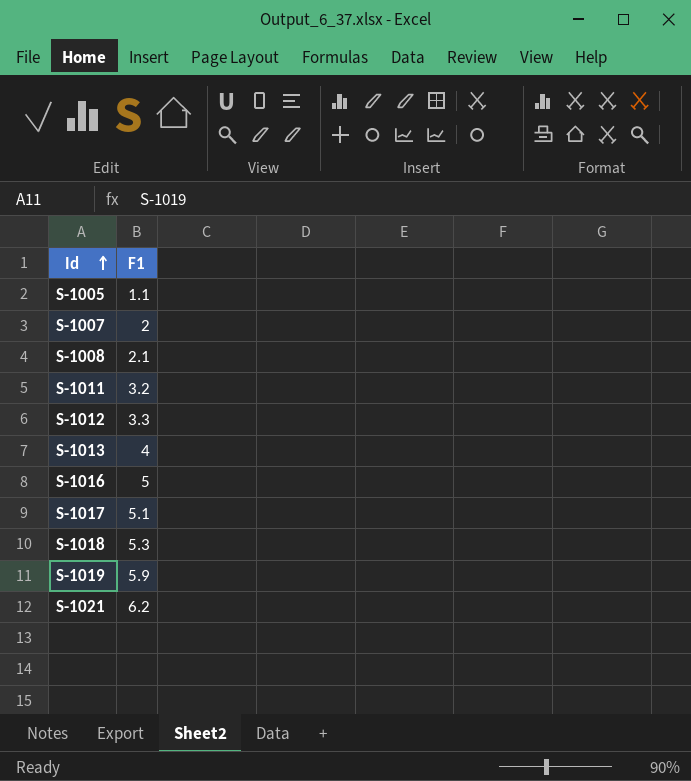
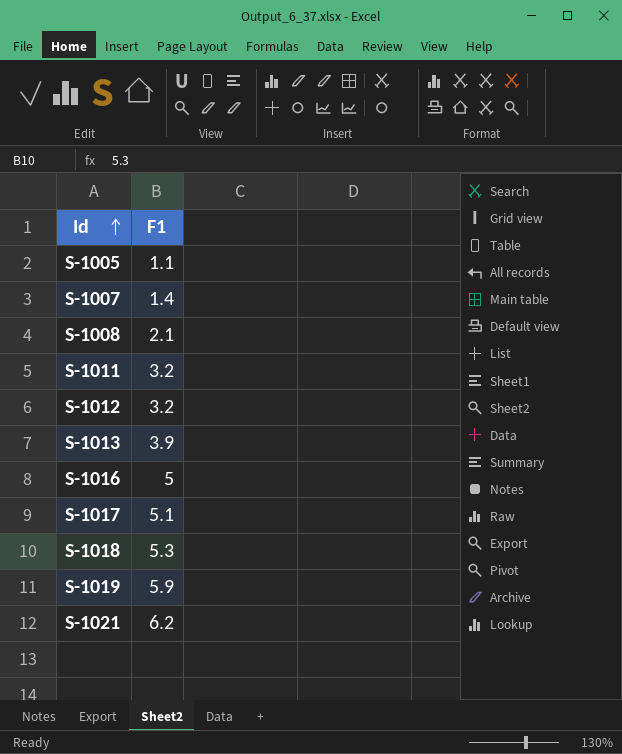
S-1007 | F1: 2 -> 1.4
S-1012 | F1: 3.3 -> 3.2
S-1013 | F1: 4 -> 3.9

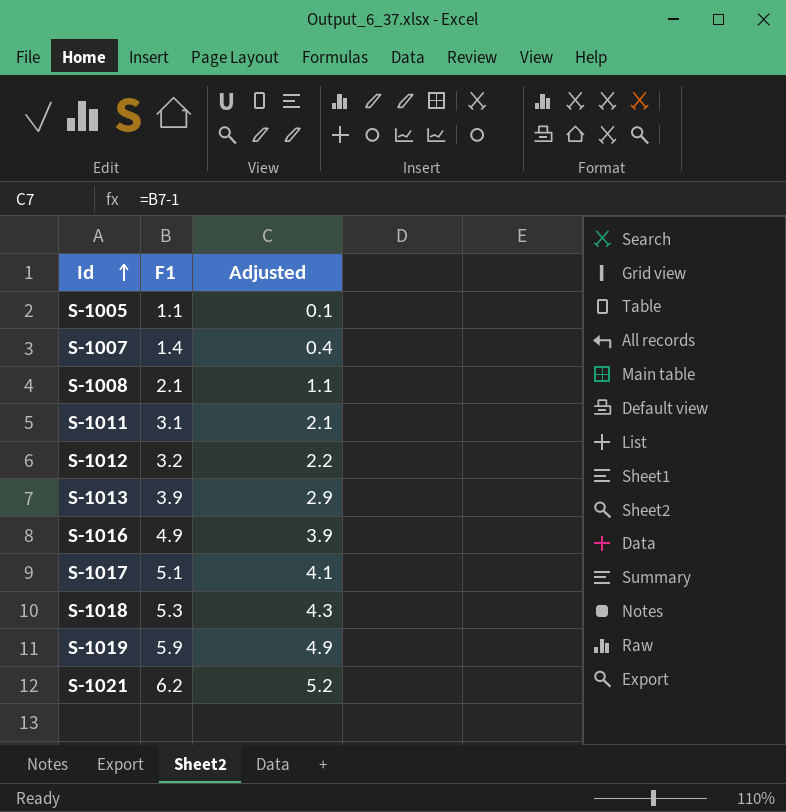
column Adjusted | formula: none -> [F1] - 1
S-1011 | F1: 3.2 -> 3.1
S-1016 | F1: 5 -> 4.9

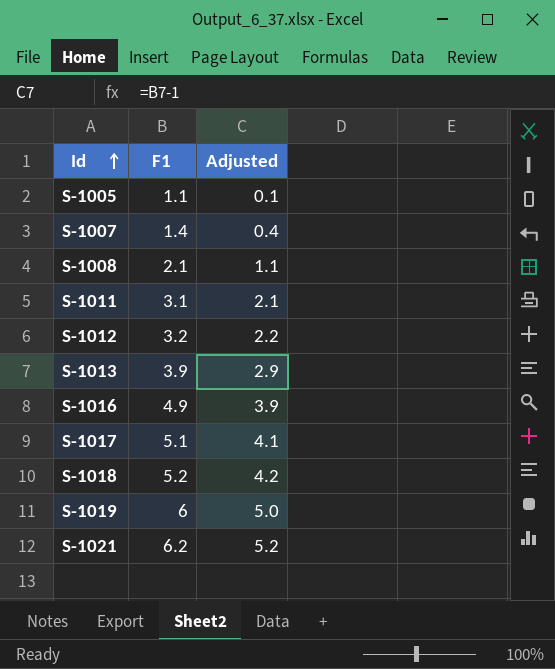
S-1018 | F1: 5.3 -> 5.2
S-1018 | Adjusted: 4.3 -> 4.2
S-1019 | F1: 5.9 -> 6
S-1019 | Adjusted: 4.9 -> 5.0

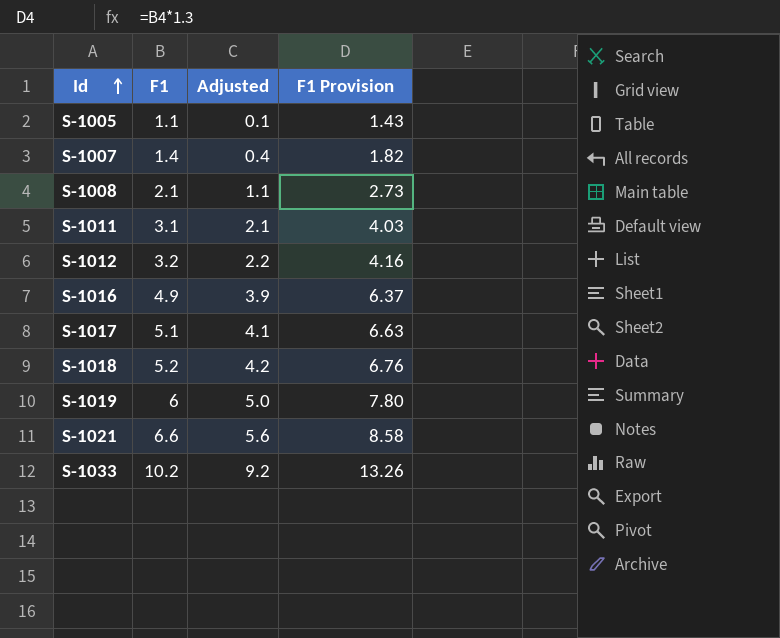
column F1 Provision | formula: none -> [F1] * 1.3
row S-1013: 3.9 | 2.9 -> none
S-1021 | F1: 6.2 -> 6.6
S-1021 | Adjusted: 5.2 -> 5.6
row S-1033: none -> 10.2 | 9.2 | 13.26

